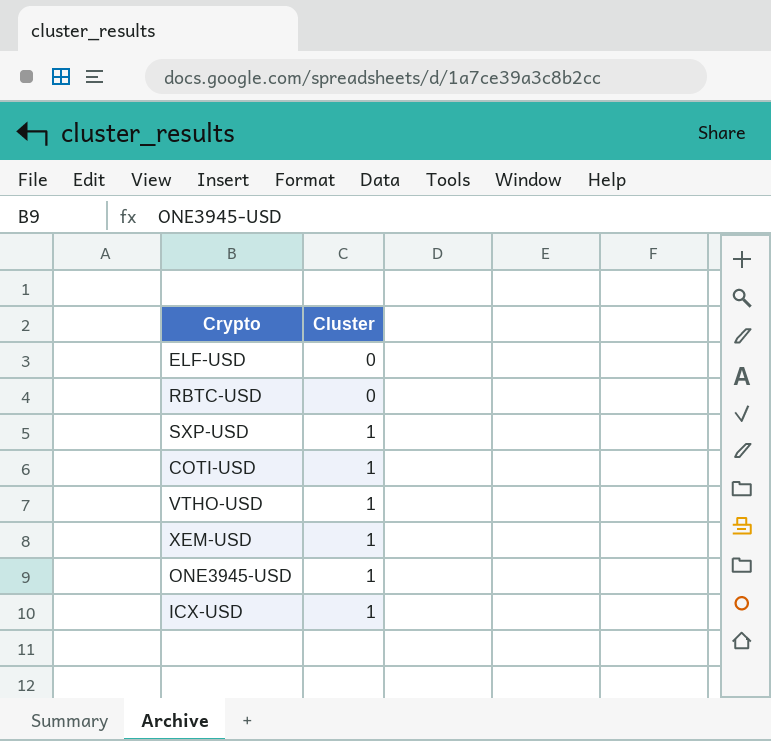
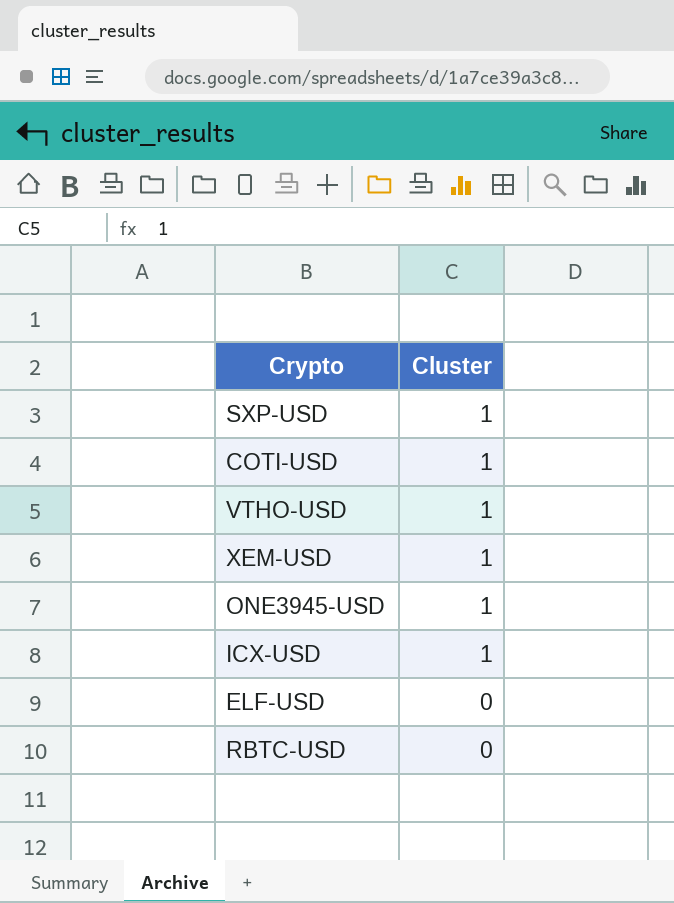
row order: Cluster ascending -> Cluster descending

